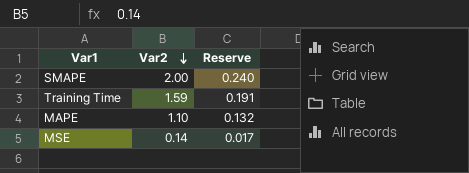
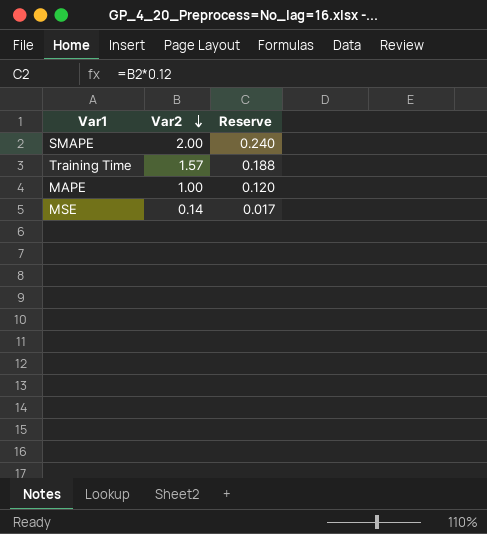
Training Time | Var2: 1.59 -> 1.57
Training Time | Reserve: 0.191 -> 0.188
MAPE | Var2: 1.10 -> 1.00
MAPE | Reserve: 0.132 -> 0.120

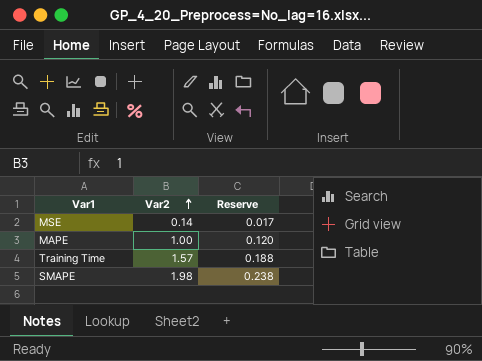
row order: Var2 descending -> Var2 ascending
SMAPE | Var2: 2.00 -> 1.98
SMAPE | Reserve: 0.240 -> 0.238

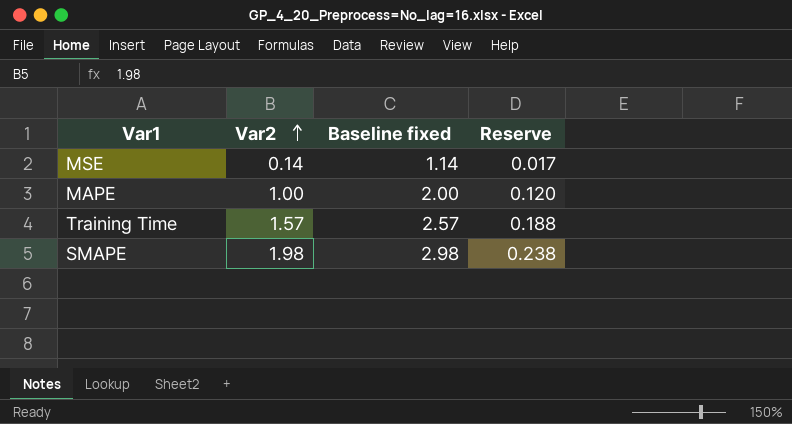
column Baseline fixed | formula: none -> [Var2] + 1

